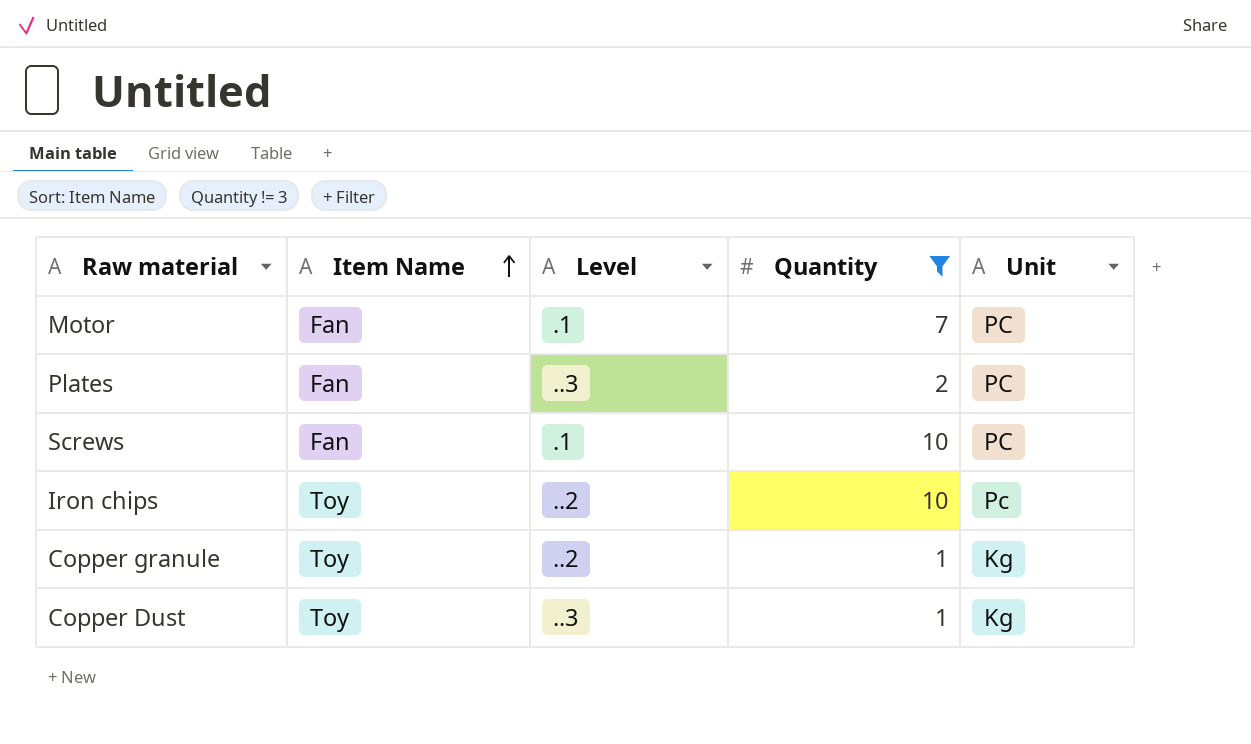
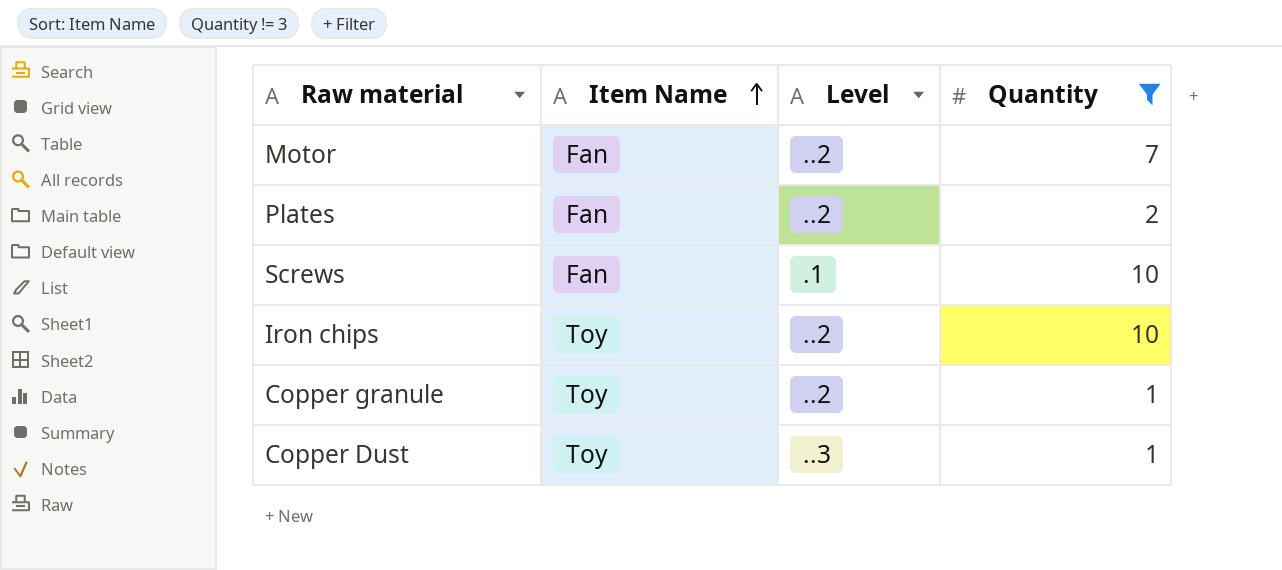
column Unit | position: 5 -> none
Motor | Level: .1 -> ..2
Plates | Level: ..3 -> ..2

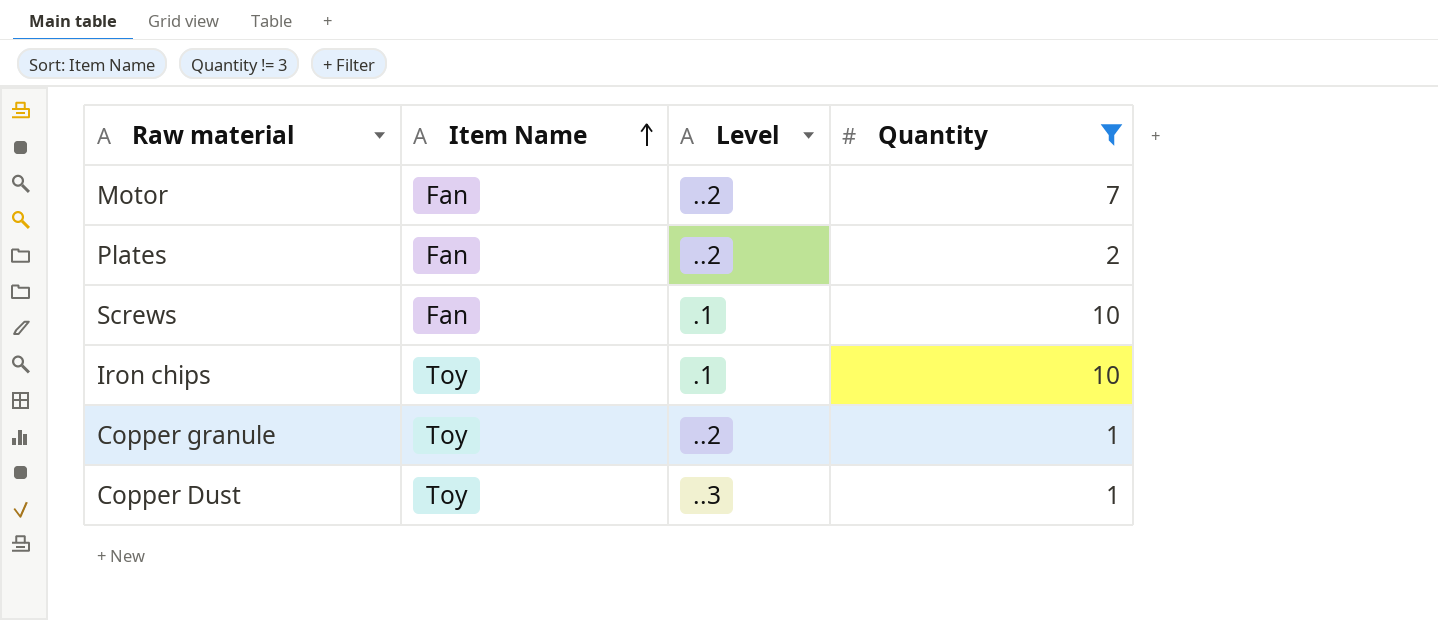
Iron chips | Level: ..2 -> .1

